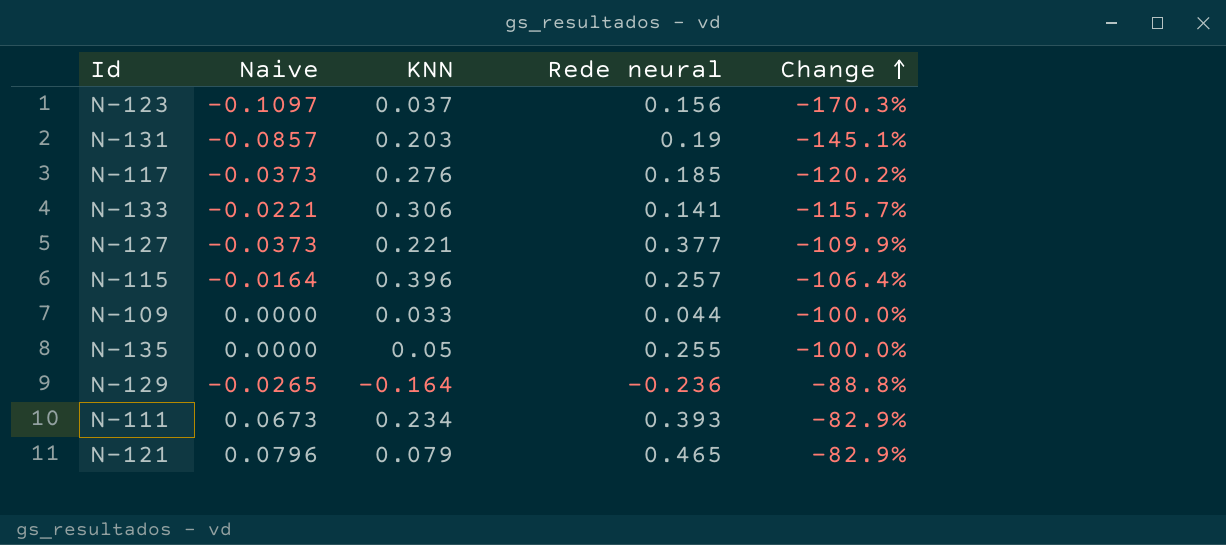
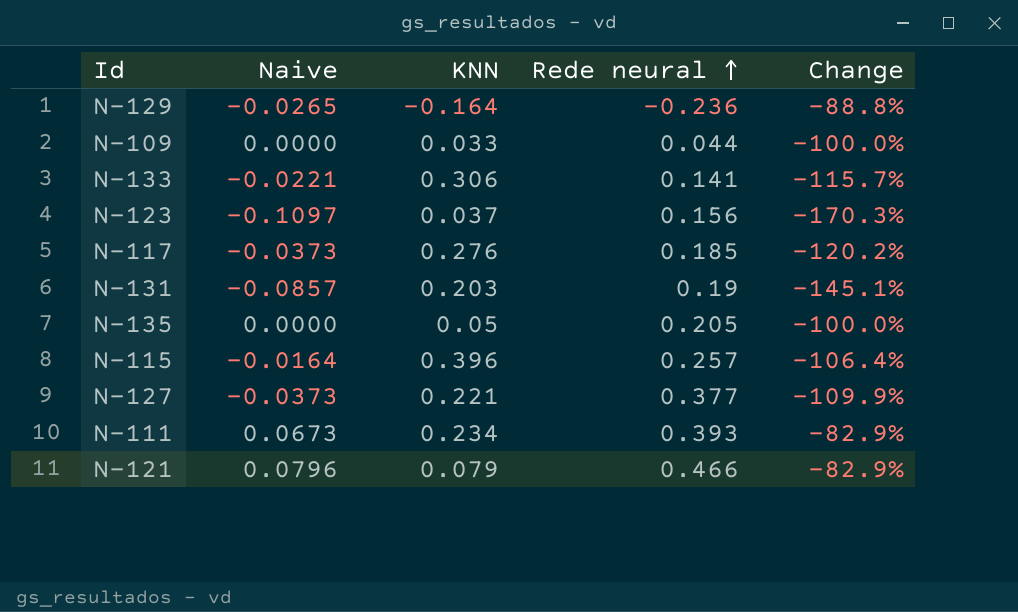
row order: Change ascending -> Rede neural ascending
N-135 | Rede neural: 0.255 -> 0.205
N-121 | Rede neural: 0.465 -> 0.466

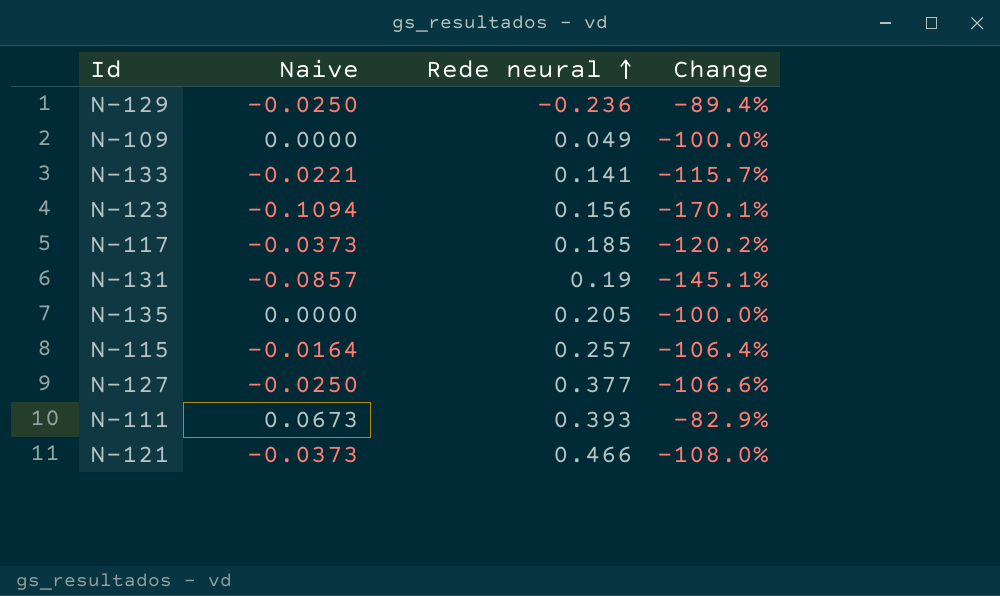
column KNN | position: 3 -> none
N-129 | Naive: -0.0265 -> -0.0250
N-129 | Change: -88.8% -> -89.4%
N-109 | Rede neural: 0.044 -> 0.049
N-123 | Naive: -0.1097 -> -0.1094
N-123 | Change: -170.3% -> -170.1%
N-127 | Naive: -0.0373 -> -0.0250
N-127 | Change: -109.9% -> -106.6%
N-121 | Naive: 0.0796 -> -0.0373
N-121 | Change: -82.9% -> -108.0%

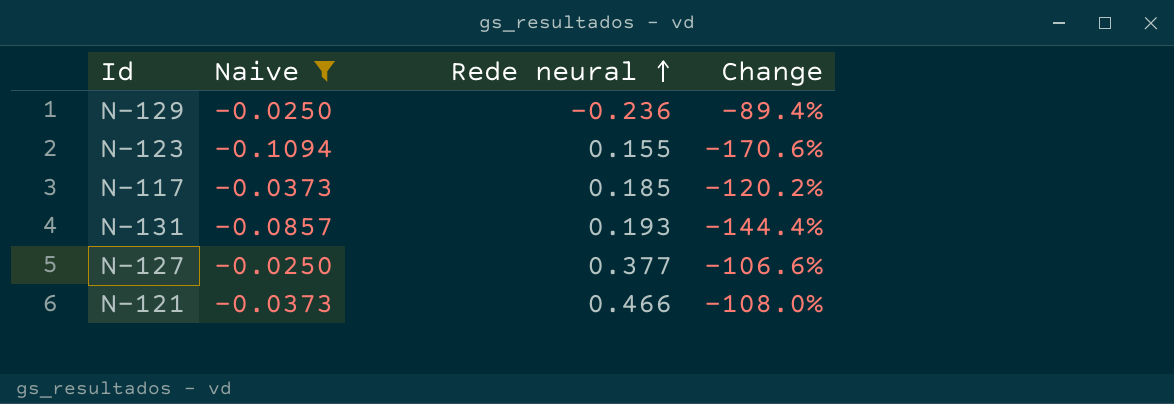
filter: none -> Naive <= -0.0250
N-123 | Rede neural: 0.156 -> 0.155
N-123 | Change: -170.1% -> -170.6%
N-131 | Rede neural: 0.19 -> 0.193
N-131 | Change: -145.1% -> -144.4%

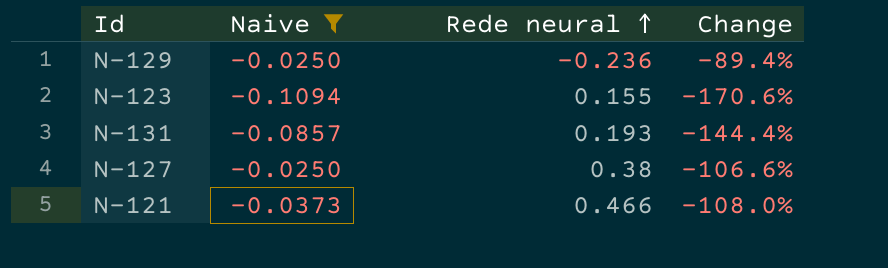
row N-117: -0.0373 | 0.185 | -120.2% -> none
N-127 | Rede neural: 0.377 -> 0.38

